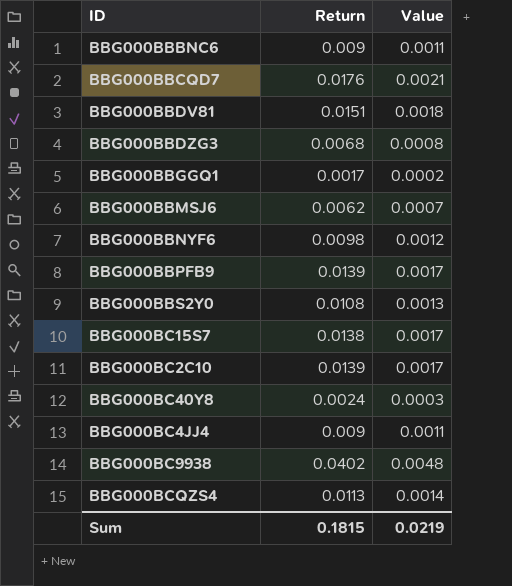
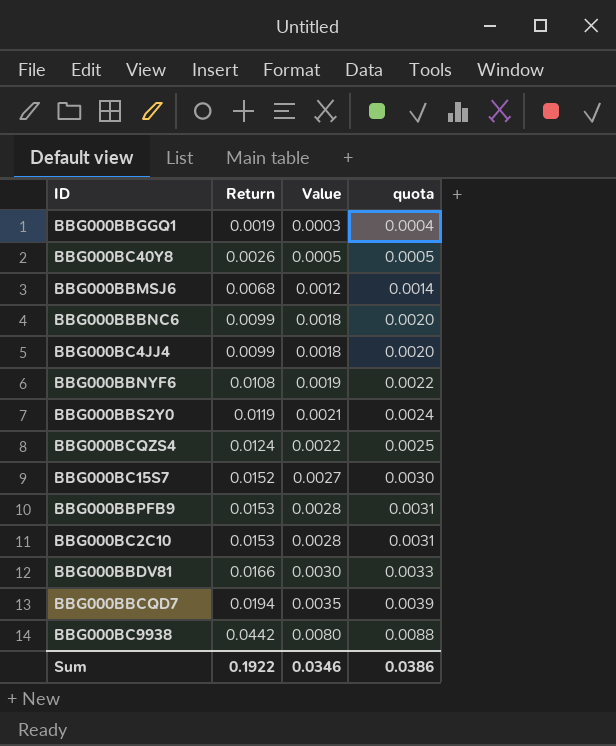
row order: none -> Return ascending
column Value | formula: [Return] * 0.12 -> [Return] * 0.18
column quota | formula: none -> [Return] * 0.2
row BBG000BBDZG3: 0.0068 | 0.0008 -> none
BBG000BBGGQ1 | Return: 0.0017 -> 0.0019
BBG000BC40Y8 | Return: 0.0024 -> 0.0026
BBG000BBMSJ6 | Return: 0.0062 -> 0.0068
BBG000BBBNC6 | Return: 0.009 -> 0.0099
BBG000BC4JJ4 | Return: 0.009 -> 0.0099
BBG000BBNYF6 | Return: 0.0098 -> 0.0108
BBG000BBS2Y0 | Return: 0.0108 -> 0.0119
BBG000BCQZS4 | Return: 0.0113 -> 0.0124
BBG000BC15S7 | Return: 0.0138 -> 0.0152
BBG000BBPFB9 | Return: 0.0139 -> 0.0153
BBG000BC2C10 | Return: 0.0139 -> 0.0153
BBG000BBDV81 | Return: 0.0151 -> 0.0166
BBG000BBCQD7 | Return: 0.0176 -> 0.0194
BBG000BC9938 | Return: 0.0402 -> 0.0442
Sum | Return: 0.1815 -> 0.1922
Sum | Value: 0.0219 -> 0.0346

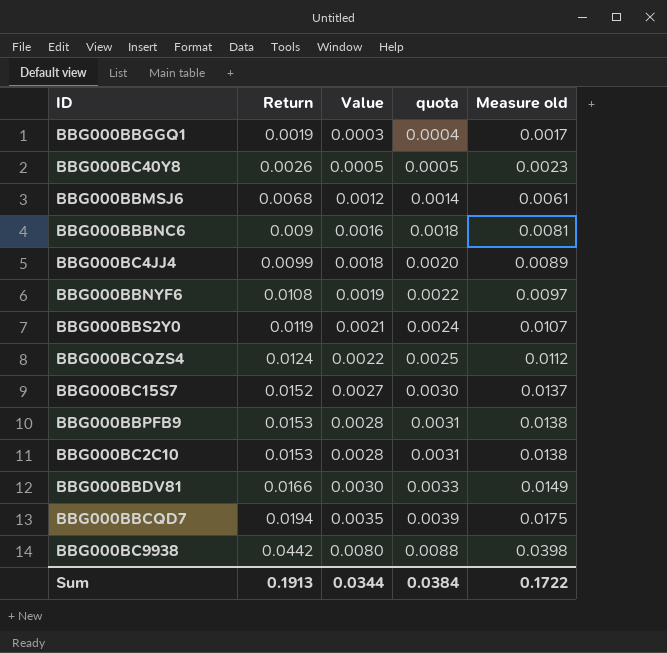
column Measure old | formula: none -> [Return] * 0.9
BBG000BBBNC6 | Return: 0.0099 -> 0.009
BBG000BBBNC6 | Value: 0.0018 -> 0.0016
BBG000BBBNC6 | quota: 0.0020 -> 0.0018
Sum | Return: 0.1922 -> 0.1913
Sum | Value: 0.0346 -> 0.0344
Sum | quota: 0.0386 -> 0.0384

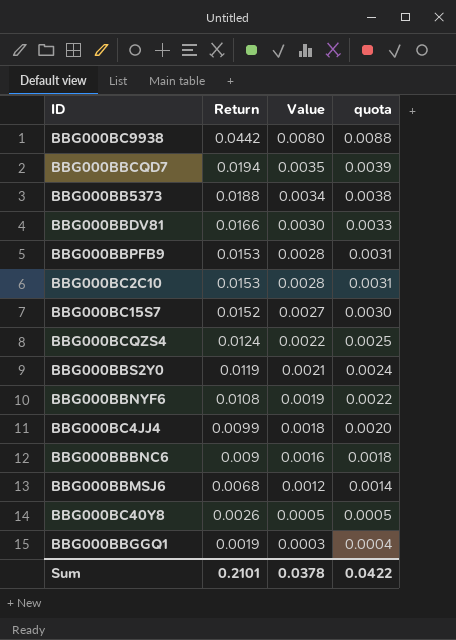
row order: Return ascending -> Return descending
column Measure old | formula: [Return] * 0.9 -> none
row BBG000BB5373: none -> 0.0188 | 0.0034 | 0.0038
Sum | Return: 0.1913 -> 0.2101
Sum | Value: 0.0344 -> 0.0378
Sum | quota: 0.0384 -> 0.0422

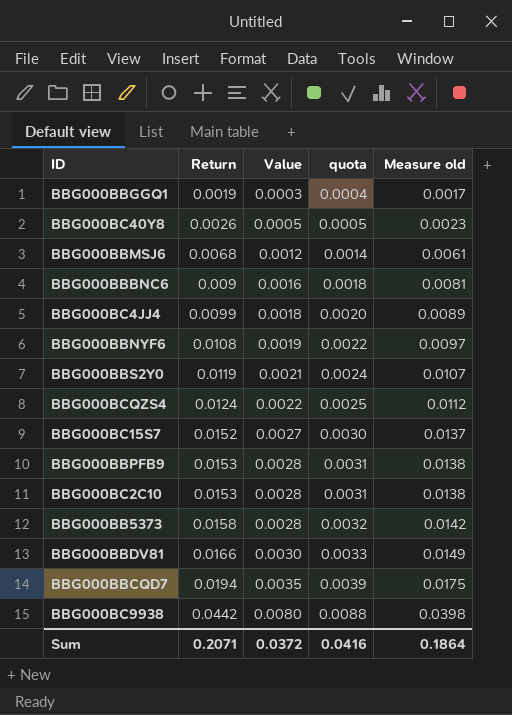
row order: Return descending -> Return ascending
column Measure old | formula: none -> [Return] * 0.9
BBG000BB5373 | Return: 0.0188 -> 0.0158
BBG000BB5373 | Value: 0.0034 -> 0.0028
BBG000BB5373 | quota: 0.0038 -> 0.0032
Sum | Return: 0.2101 -> 0.2071
Sum | Value: 0.0378 -> 0.0372
Sum | quota: 0.0422 -> 0.0416

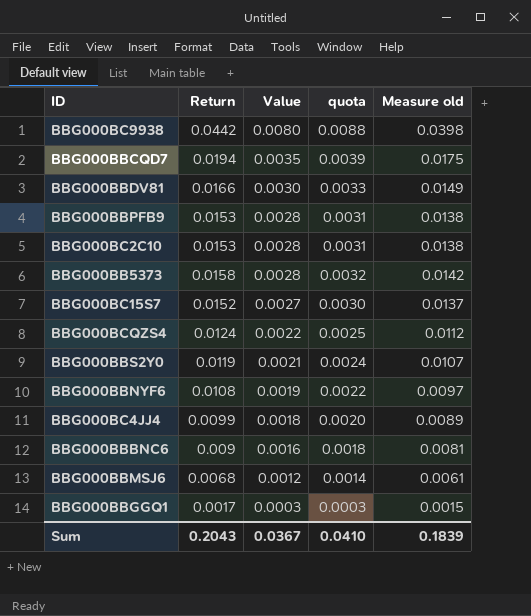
row order: Return ascending -> Value descending
row BBG000BC40Y8: 0.0026 | 0.0005 | 0.0005 | 0.0023 -> none
BBG000BBGGQ1 | Return: 0.0019 -> 0.0017
BBG000BBGGQ1 | quota: 0.0004 -> 0.0003
BBG000BBGGQ1 | Measure old: 0.0017 -> 0.0015
Sum | Return: 0.2071 -> 0.2043
Sum | Value: 0.0372 -> 0.0367
Sum | quota: 0.0416 -> 0.0410
Sum | Measure old: 0.1864 -> 0.1839

